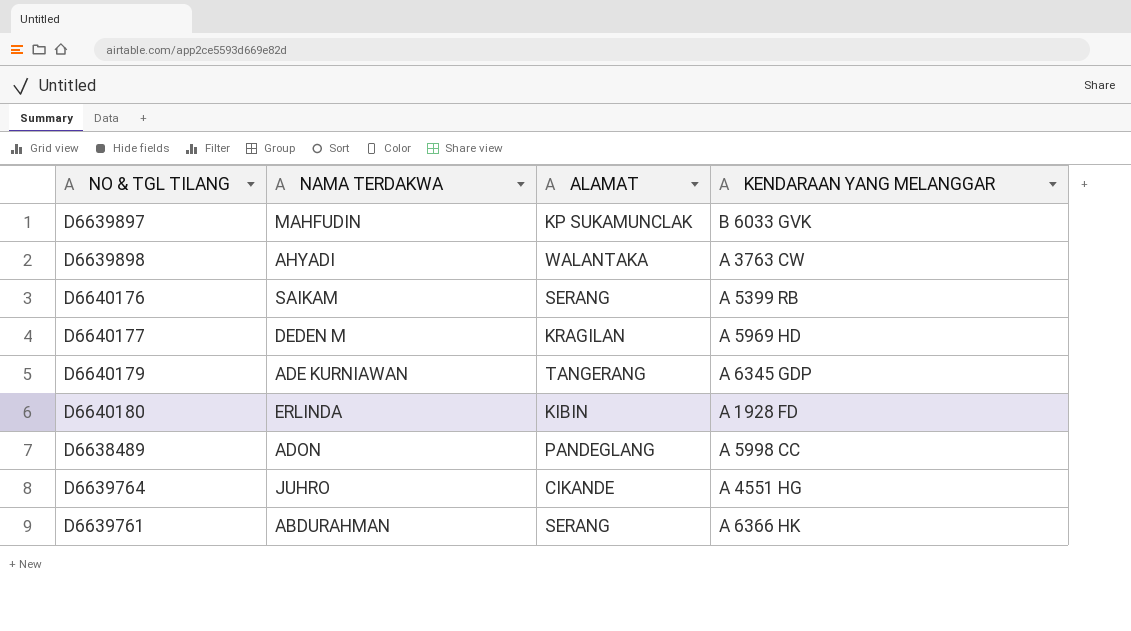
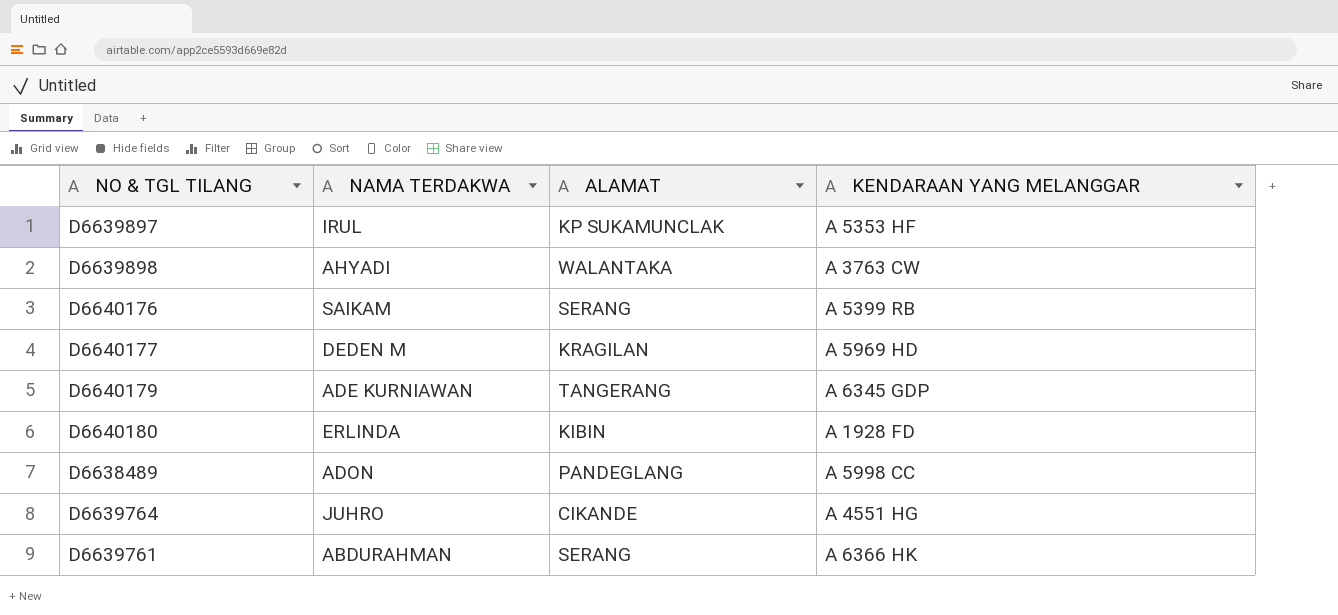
D6639897 | NAMA TERDAKWA: MAHFUDIN -> IRUL
D6639897 | KENDARAAN YANG MELANGGAR: B 6033 GVK -> A 5353 HF

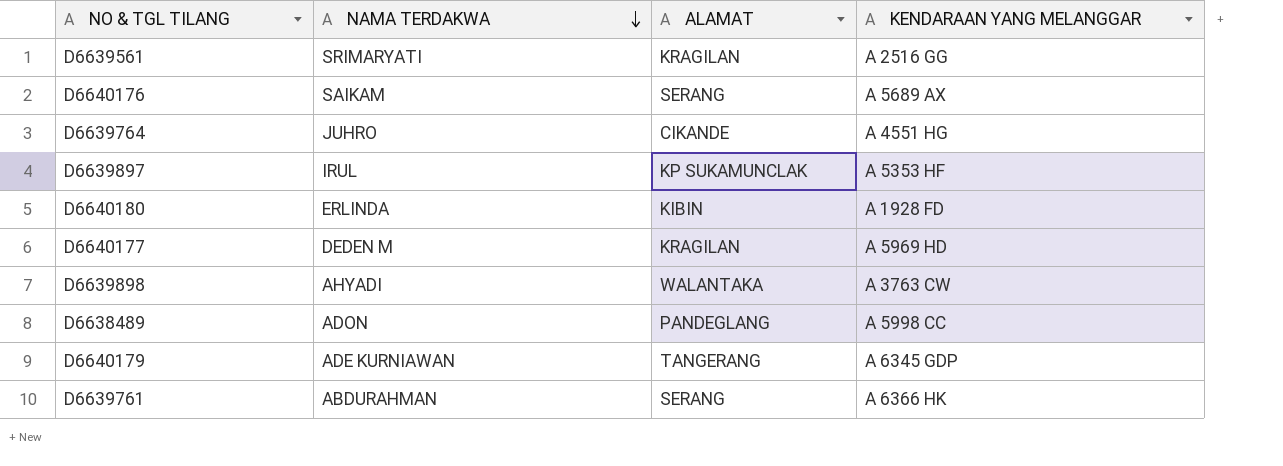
row order: none -> NAMA TERDAKWA descending
row D6639561: none -> SRIMARYATI | KRAGILAN | A 2516 GG
D6640176 | KENDARAAN YANG MELANGGAR: A 5399 RB -> A 5689 AX

